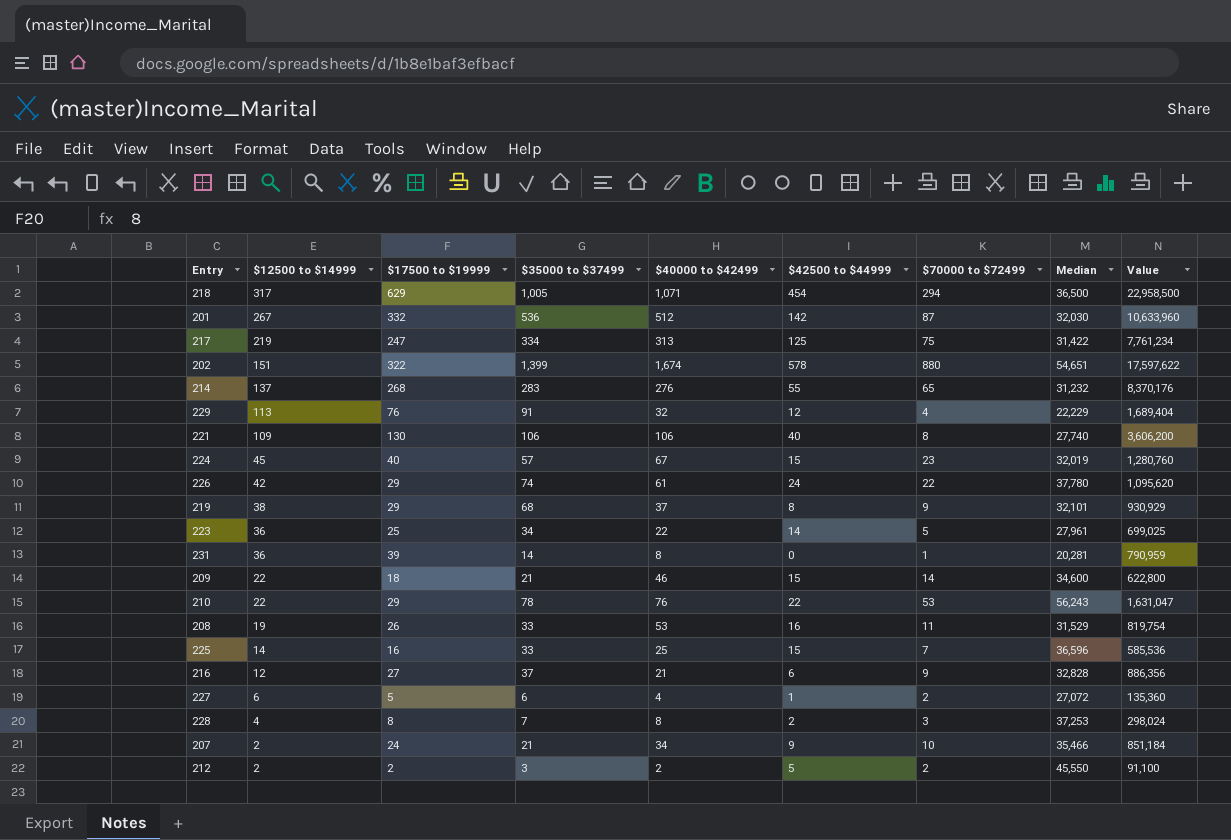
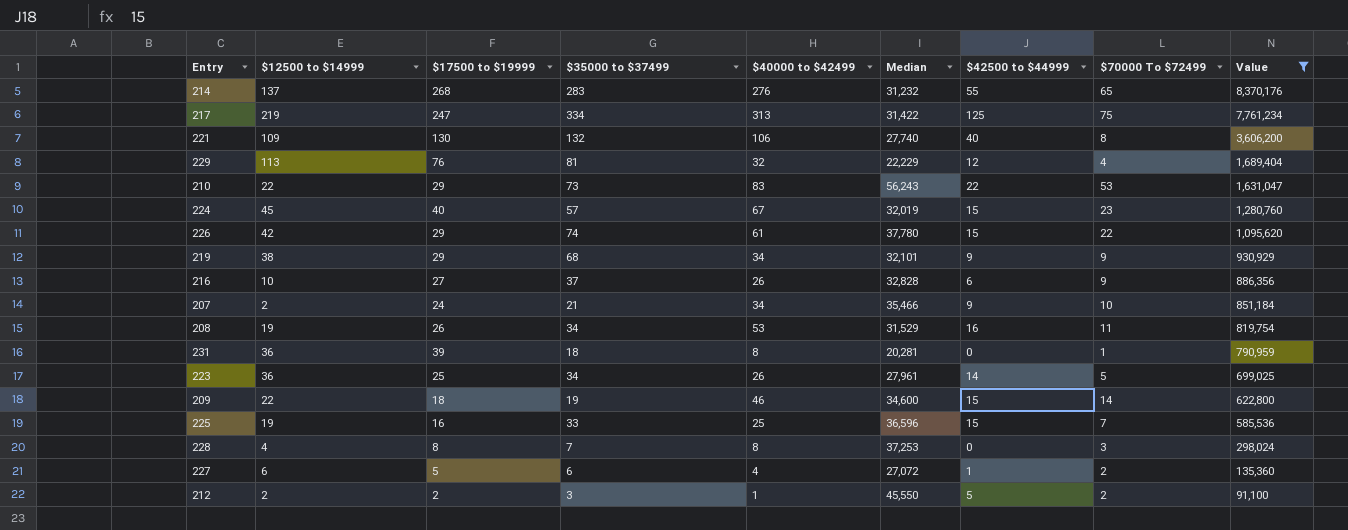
filter: none -> Value <= 8,370,176
row order: $12500 to $14999 descending -> Value descending
column Median | position: 8 -> 6
column name: $70000 to $72499 -> $70000 To $72499
221 | $35000 to $37499: 106 -> 132
229 | $35000 to $37499: 91 -> 81
210 | $35000 to $37499: 78 -> 73
210 | $40000 to $42499: 76 -> 83
226 | $42500 to $44999: 24 -> 15
219 | $40000 to $42499: 37 -> 34
219 | $42500 to $44999: 8 -> 9
216 | $12500 to $14999: 12 -> 10
216 | $40000 to $42499: 21 -> 26
208 | $35000 to $37499: 33 -> 34
231 | $35000 to $37499: 14 -> 18
223 | $40000 to $42499: 22 -> 26
209 | $35000 to $37499: 21 -> 19
225 | $12500 to $14999: 14 -> 19
228 | $42500 to $44999: 2 -> 0
212 | $40000 to $42499: 2 -> 1

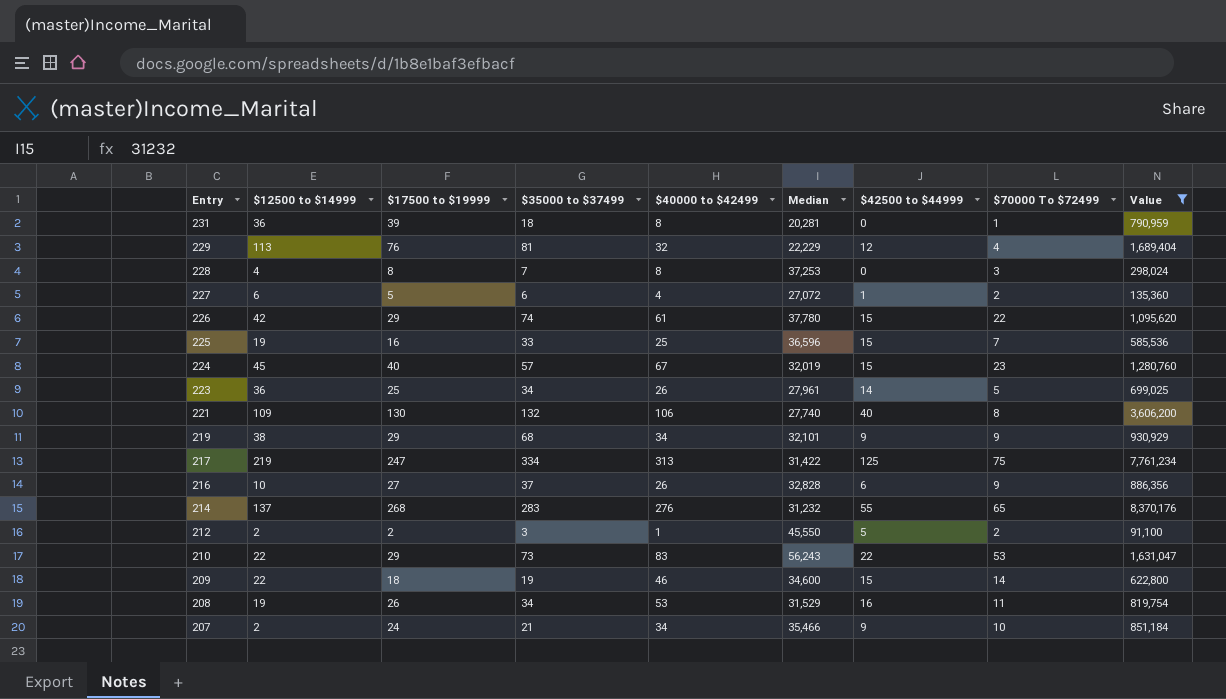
row order: Value descending -> Entry descending

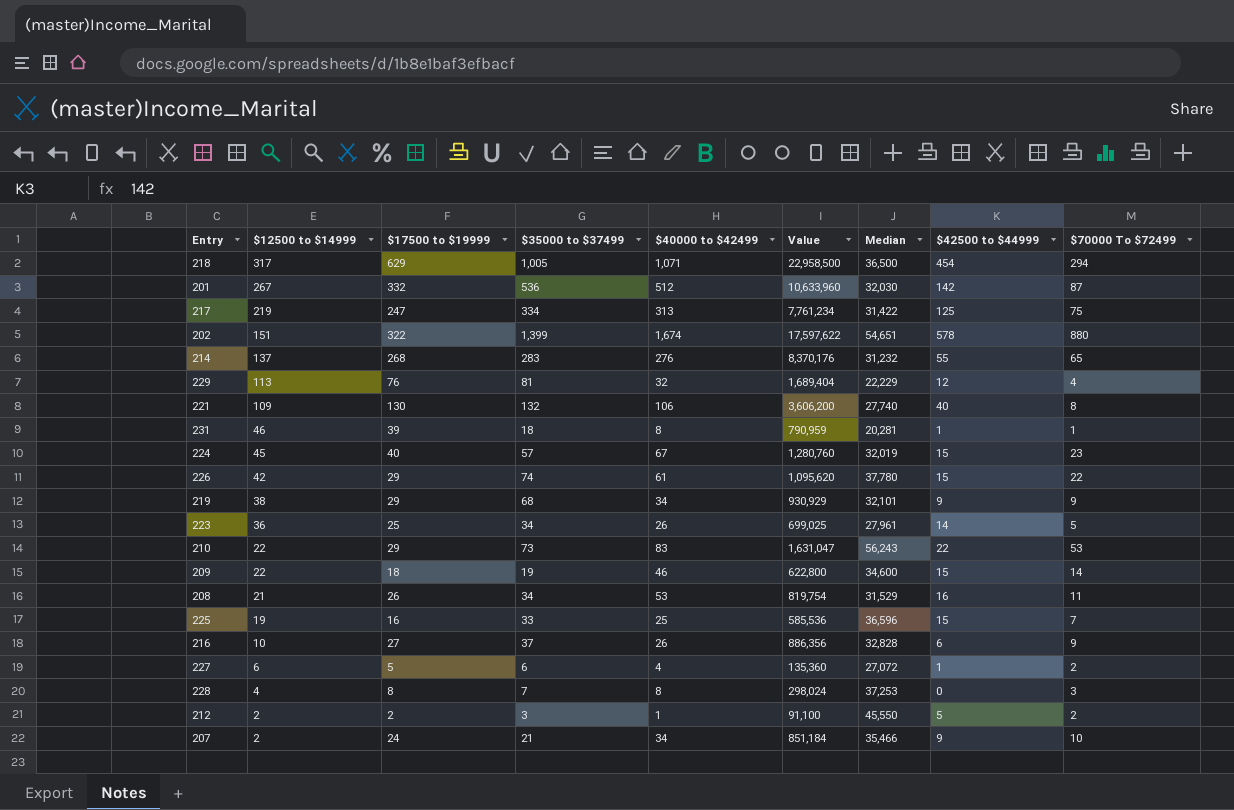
filter: Value <= 8,370,176 -> none
row order: Entry descending -> $12500 to $14999 descending
column Value | position: 9 -> 6
231 | $12500 to $14999: 36 -> 46
231 | $42500 to $44999: 0 -> 1
208 | $12500 to $14999: 19 -> 21

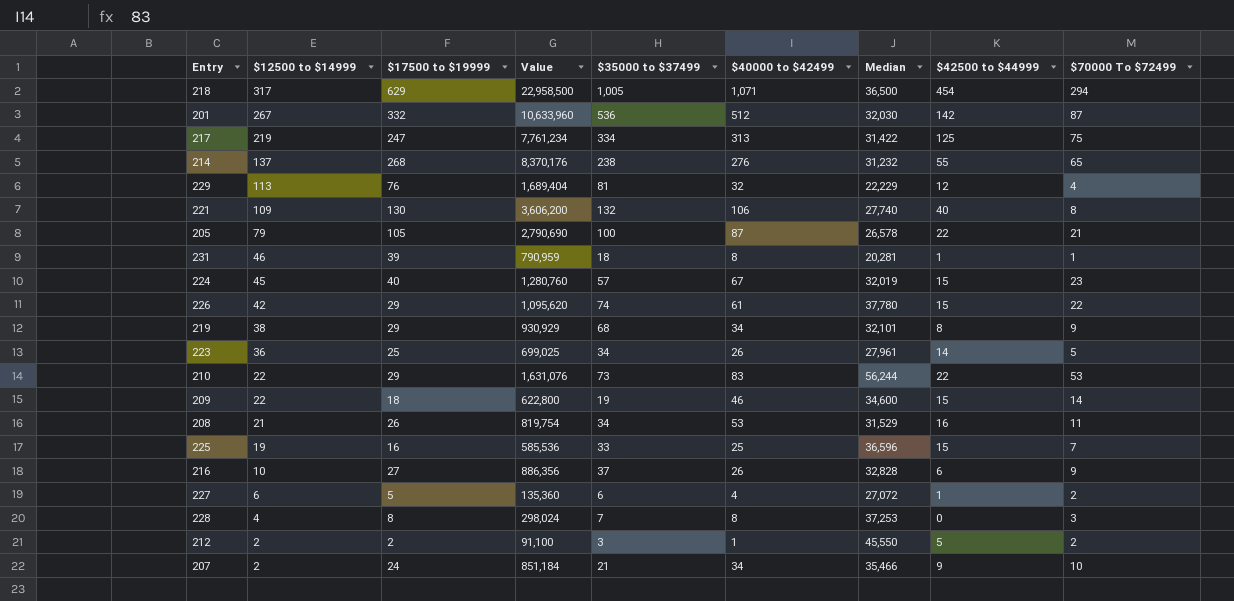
column Value | position: 6 -> 4
row 202: 151 | 322 | 1,399 | 1,674 | 17,597,622 | 54,651 | 578 | 880 -> none
214 | $35000 to $37499: 283 -> 238
row 205: none -> 79 | 105 | 2,790,690 | 100 | 87 | 26,578 | 22 | 21
219 | $42500 to $44999: 9 -> 8
210 | Value: 1,631,047 -> 1,631,076
210 | Median: 56,243 -> 56,244

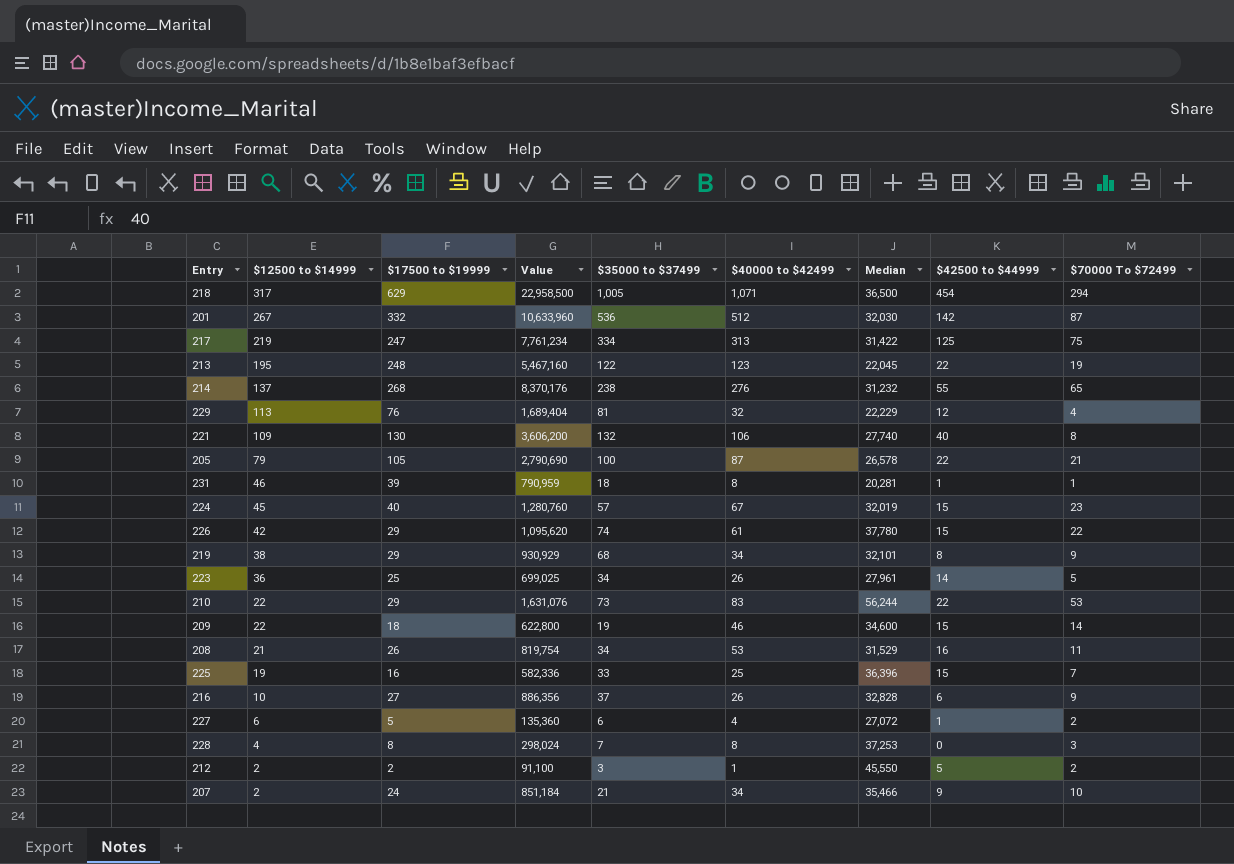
row 213: none -> 195 | 248 | 5,467,160 | 122 | 123 | 22,045 | 22 | 19
225 | Value: 585,536 -> 582,336
225 | Median: 36,596 -> 36,396

